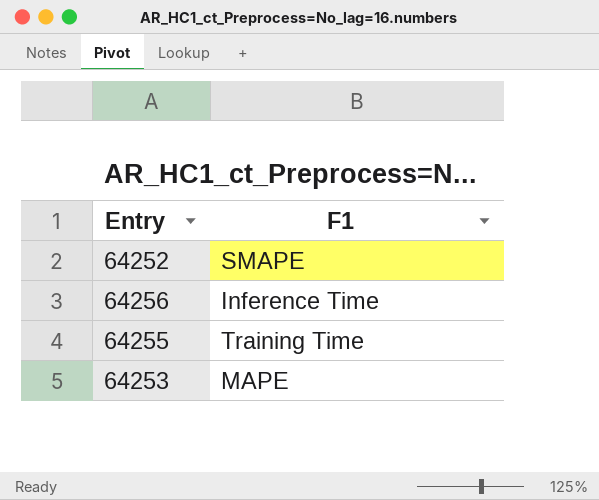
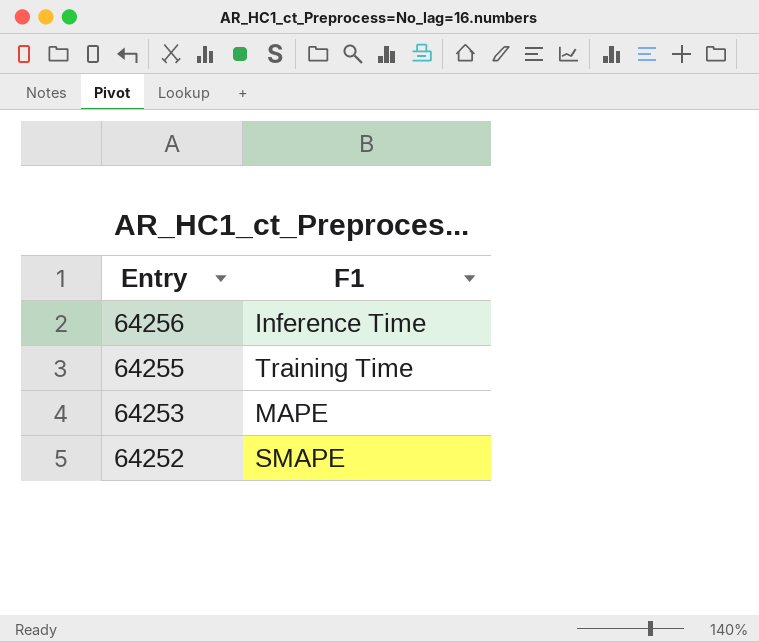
row order: none -> Entry descending

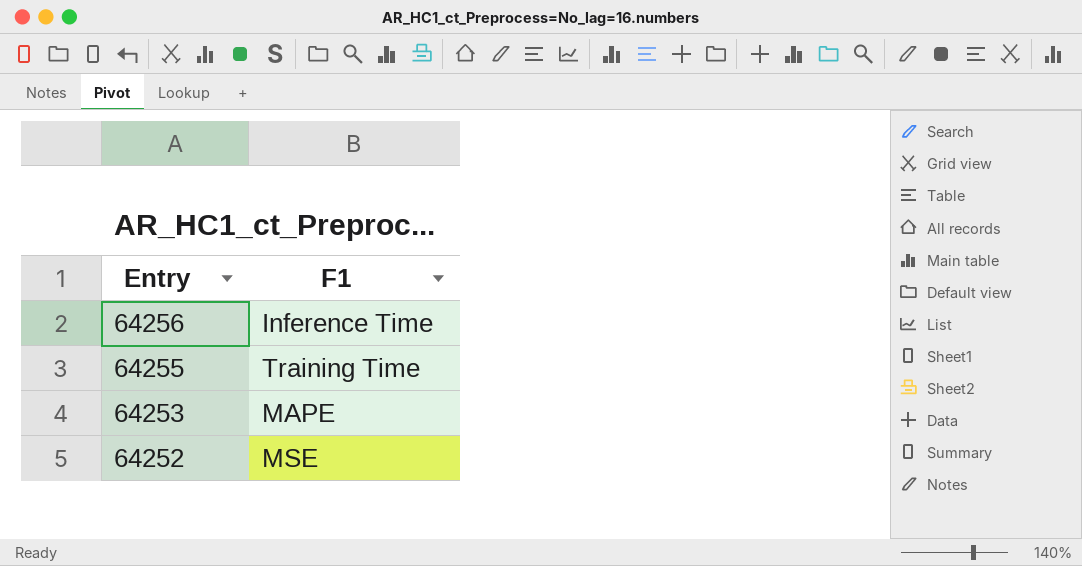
64252 | F1: SMAPE -> MSE

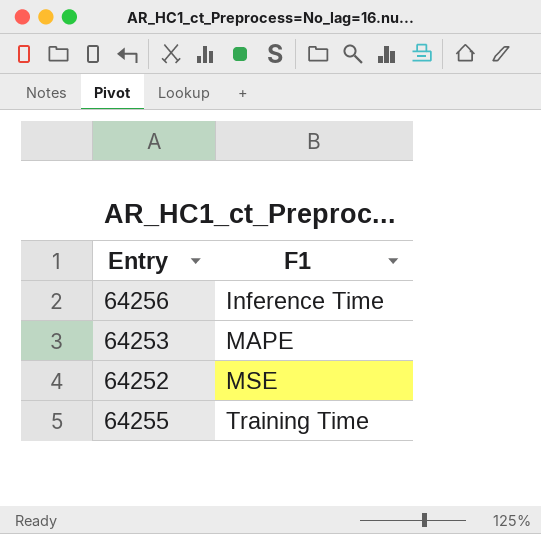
row order: Entry descending -> F1 ascending

